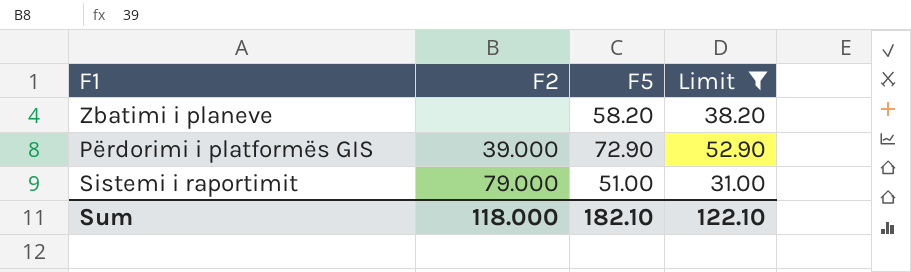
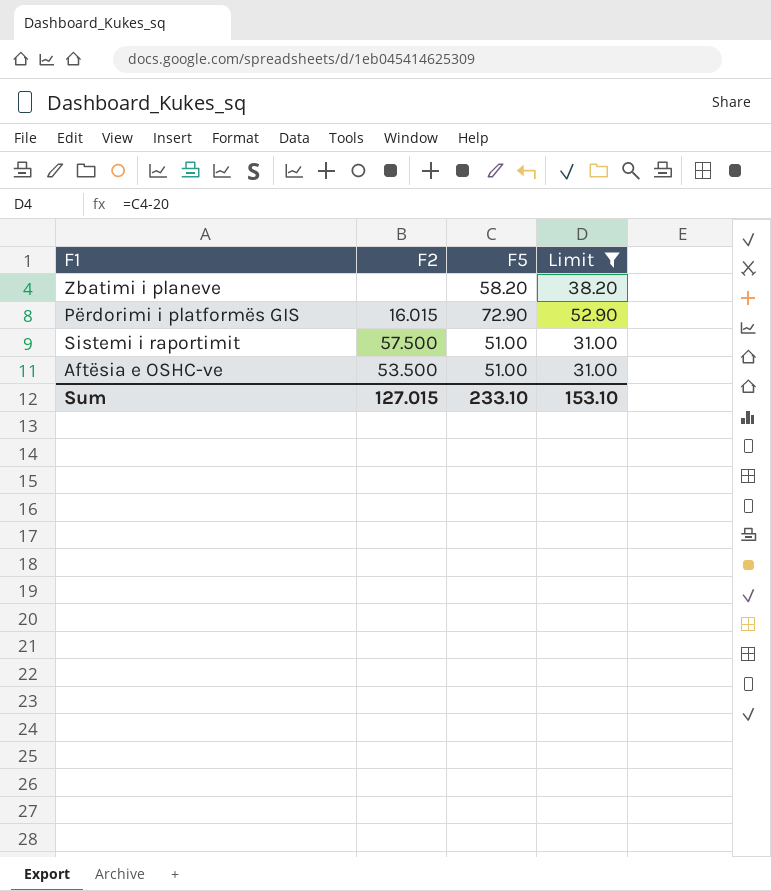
Përdorimi i platformës GIS | F2: 39.000 -> 16.015
Sistemi i raportimit | F2: 79.000 -> 57.500
row Aftësia e OSHC-ve: none -> 53.500 | 51.00 | 31.00
Sum | F2: 118.000 -> 127.015
Sum | F5: 182.10 -> 233.10
Sum | Limit: 122.10 -> 153.10

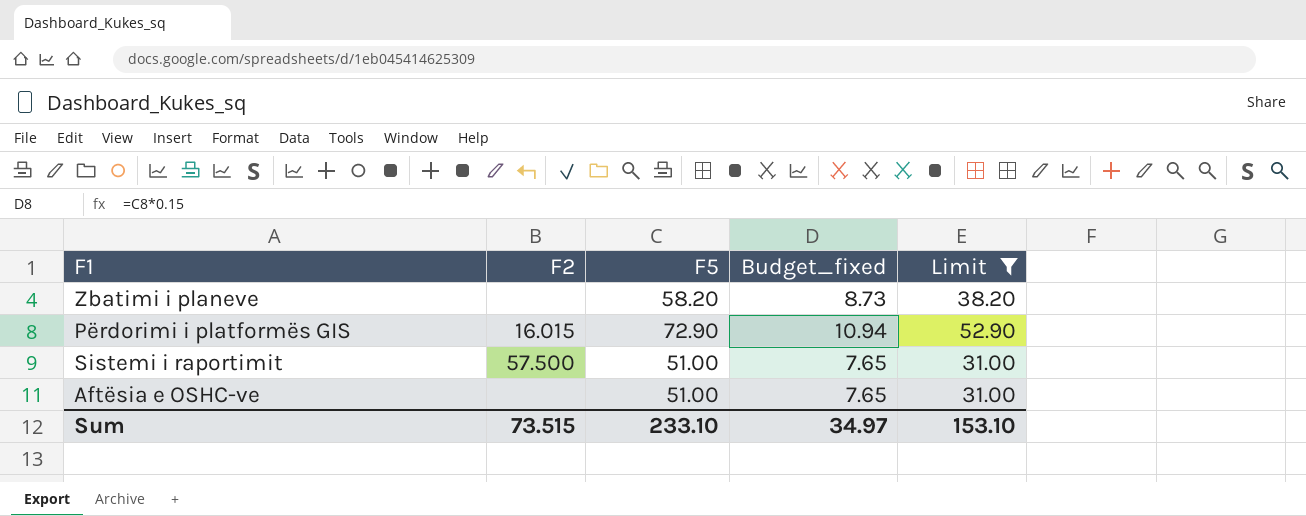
column Budget_fixed | formula: none -> [F5] * 0.15
Aftësia e OSHC-ve | F2: 53.500 -> none
Sum | F2: 127.015 -> 73.515

